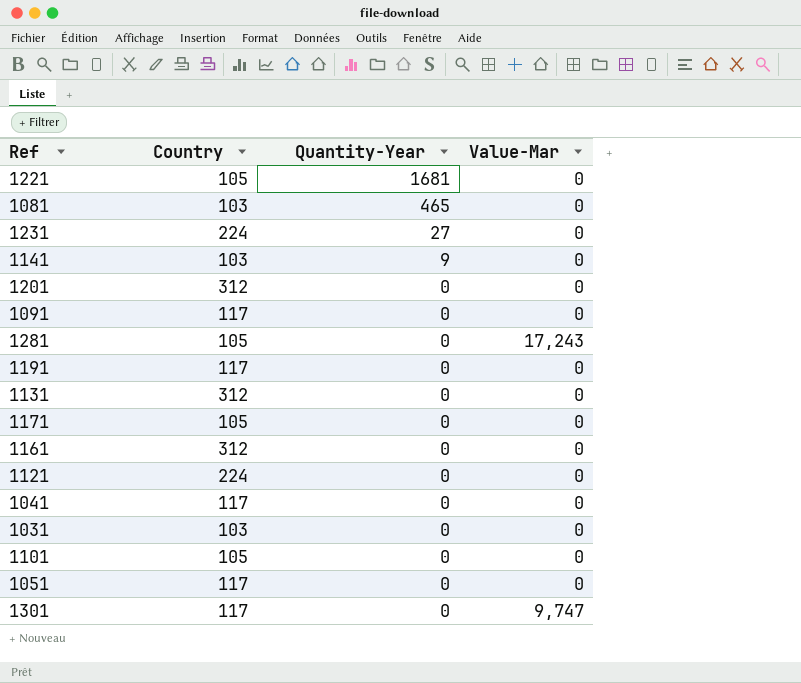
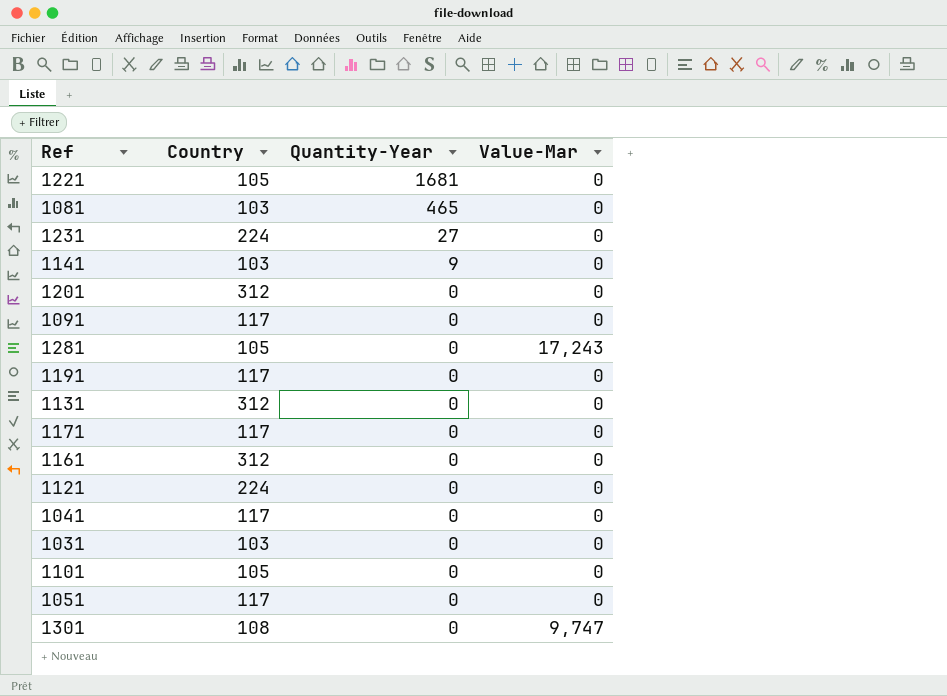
1171 | Country: 105 -> 117
1301 | Country: 117 -> 108

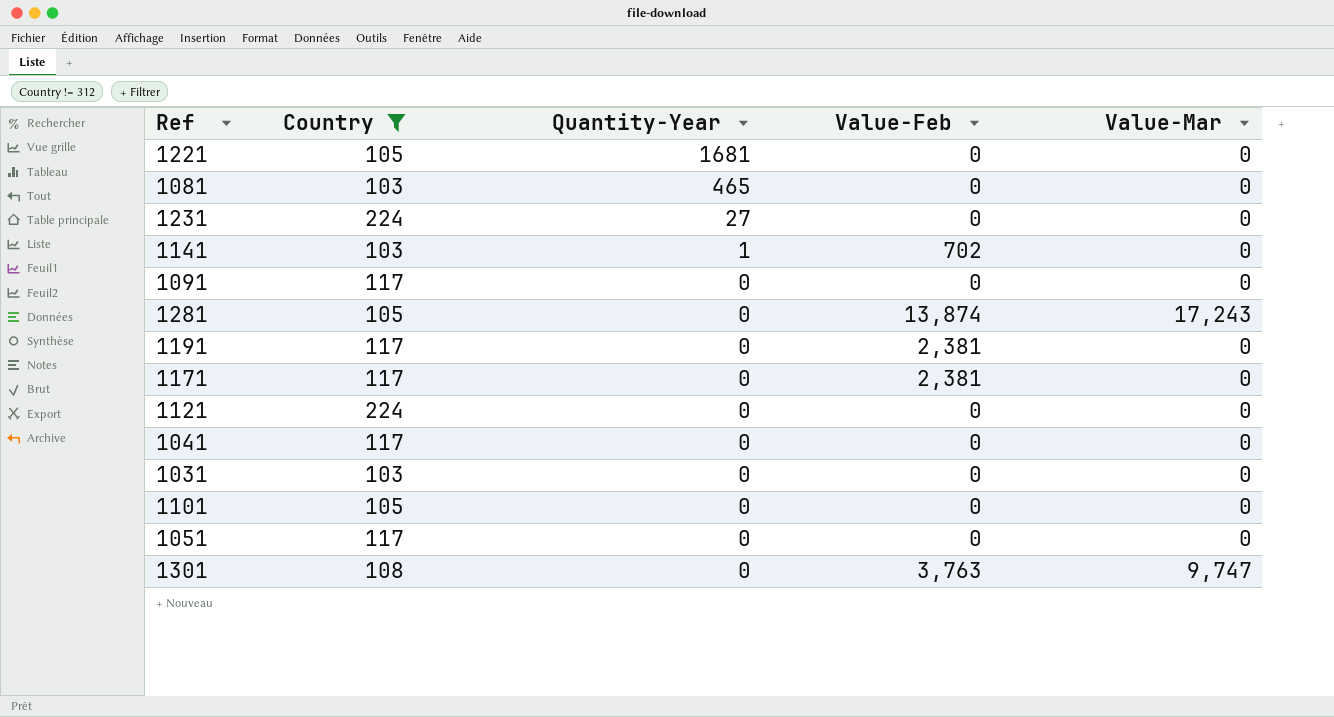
filter: none -> Country != 312
column Value-Feb | position: none -> 4
1141 | Quantity-Year: 9 -> 1

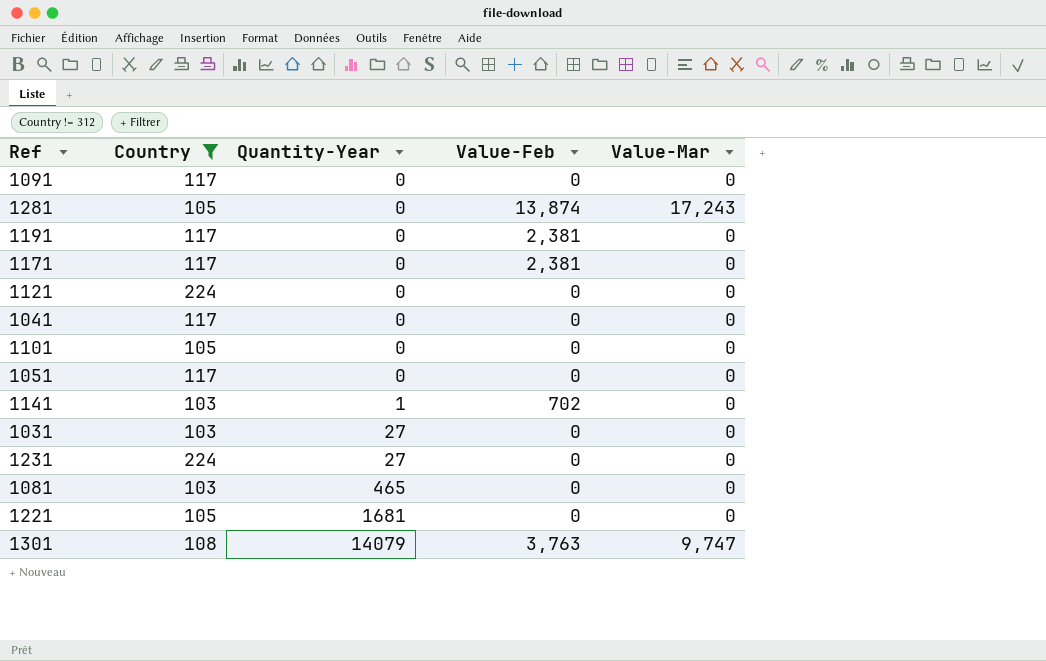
row order: Quantity-Year descending -> Quantity-Year ascending
1031 | Quantity-Year: 0 -> 27
1301 | Quantity-Year: 0 -> 14079

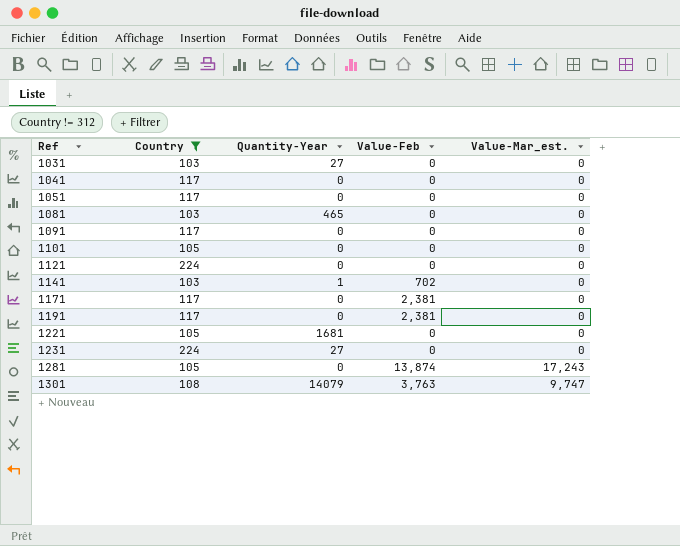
row order: Quantity-Year ascending -> Ref ascending
column name: Value-Mar -> Value-Mar_est.

